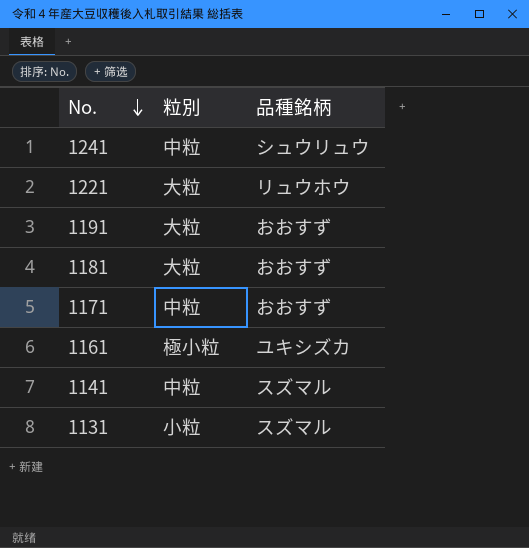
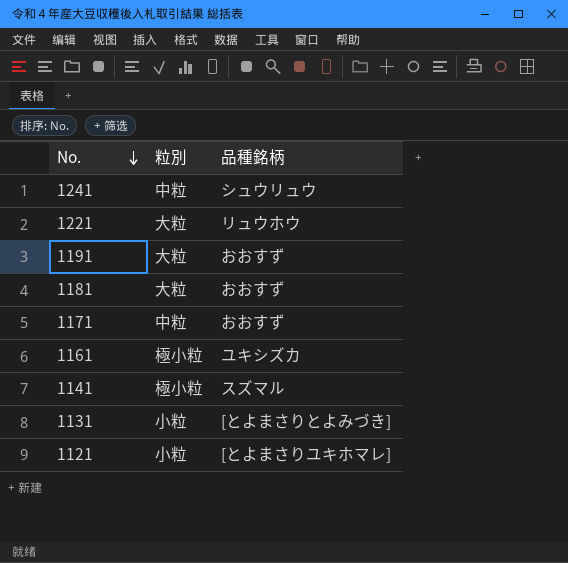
1141 | 粒別: 中粒 -> 極小粒
1131 | 品種銘柄: スズマル -> [とよまさりとよみづき]
row 1121: none -> 小粒 | [とよまさりユキホマレ]

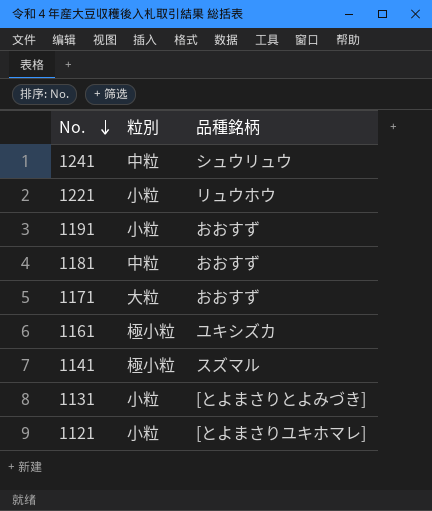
1221 | 粒別: 大粒 -> 小粒
1191 | 粒別: 大粒 -> 小粒
1181 | 粒別: 大粒 -> 中粒
1171 | 粒別: 中粒 -> 大粒

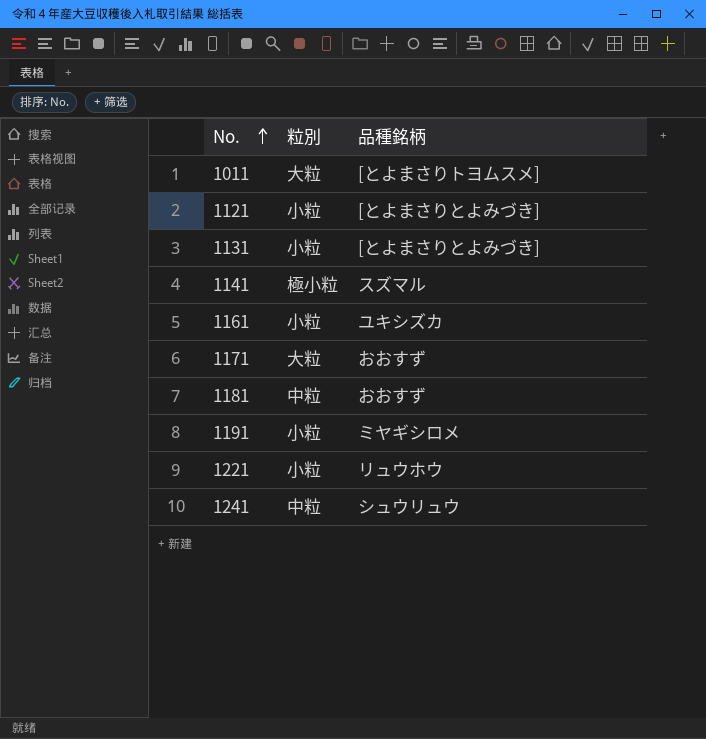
row order: No. descending -> No. ascending
row 1011: none -> 大粒 | [とよまさりトヨムスメ]
1121 | 品種銘柄: [とよまさりユキホマレ] -> [とよまさりとよみづき]
1161 | 粒別: 極小粒 -> 小粒
1191 | 品種銘柄: おおすず -> ミヤギシロメ

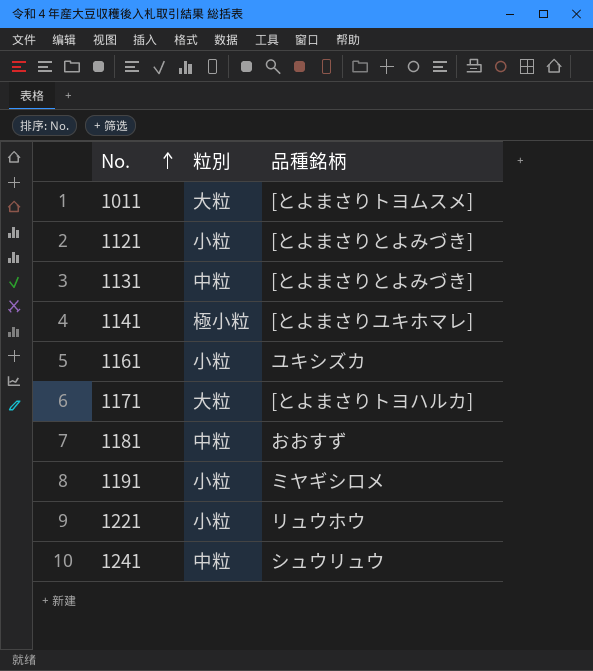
1131 | 粒別: 小粒 -> 中粒
1141 | 品種銘柄: スズマル -> [とよまさりユキホマレ]
1171 | 品種銘柄: おおすず -> [とよまさりトヨハルカ]

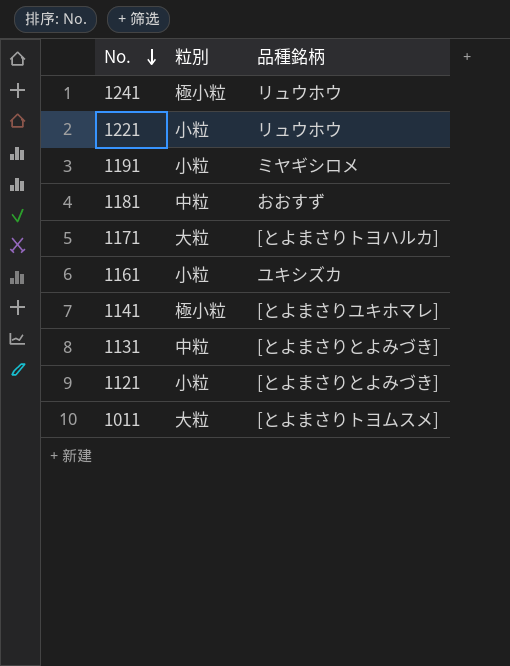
row order: No. ascending -> No. descending
1241 | 粒別: 中粒 -> 極小粒
1241 | 品種銘柄: シュウリュウ -> リュウホウ

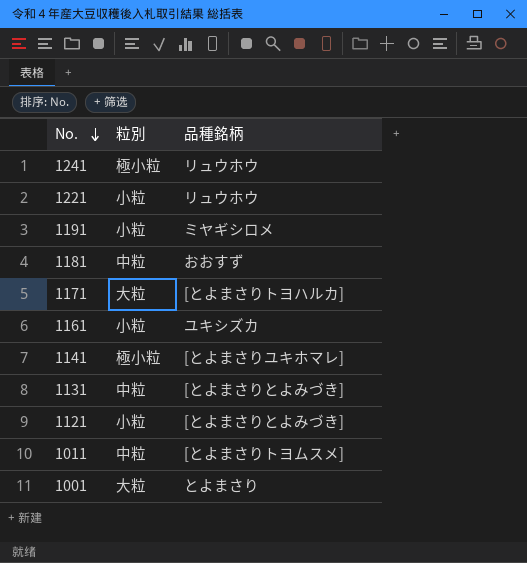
1011 | 粒別: 大粒 -> 中粒
row 1001: none -> 大粒 | とよまさり

